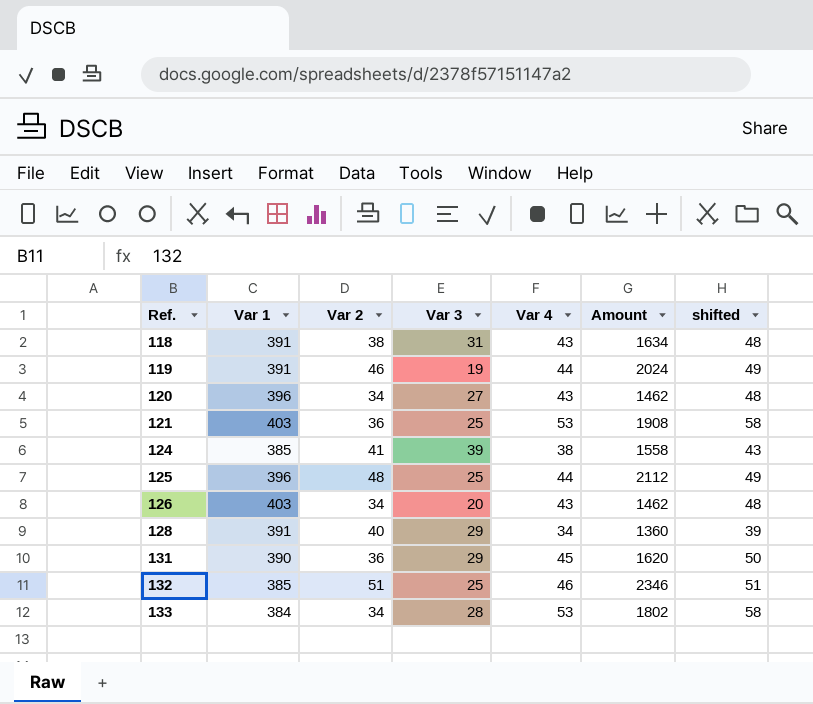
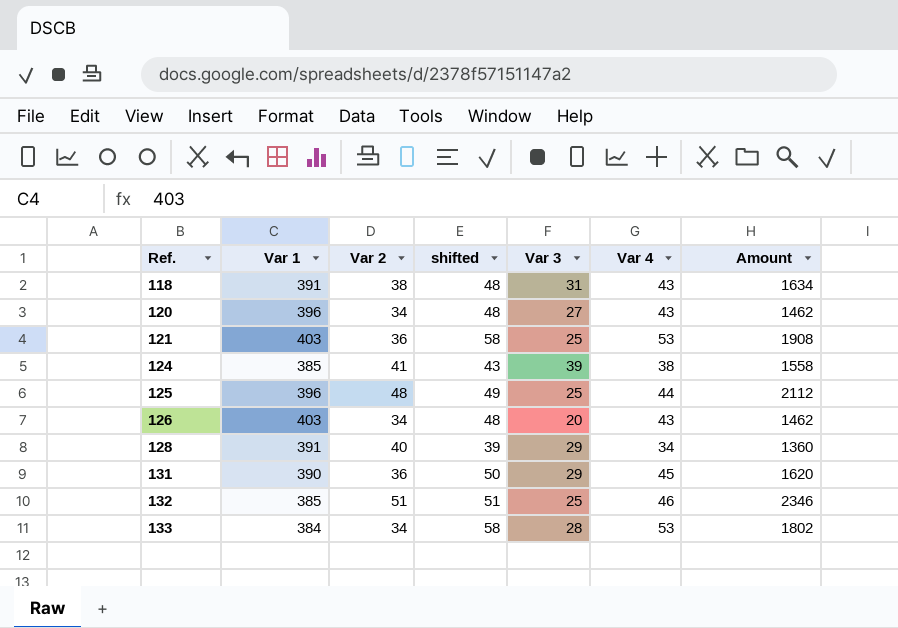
column shifted | position: 7 -> 4
row 119: 391 | 46 | 19 | 44 | 2024 | 49 -> none

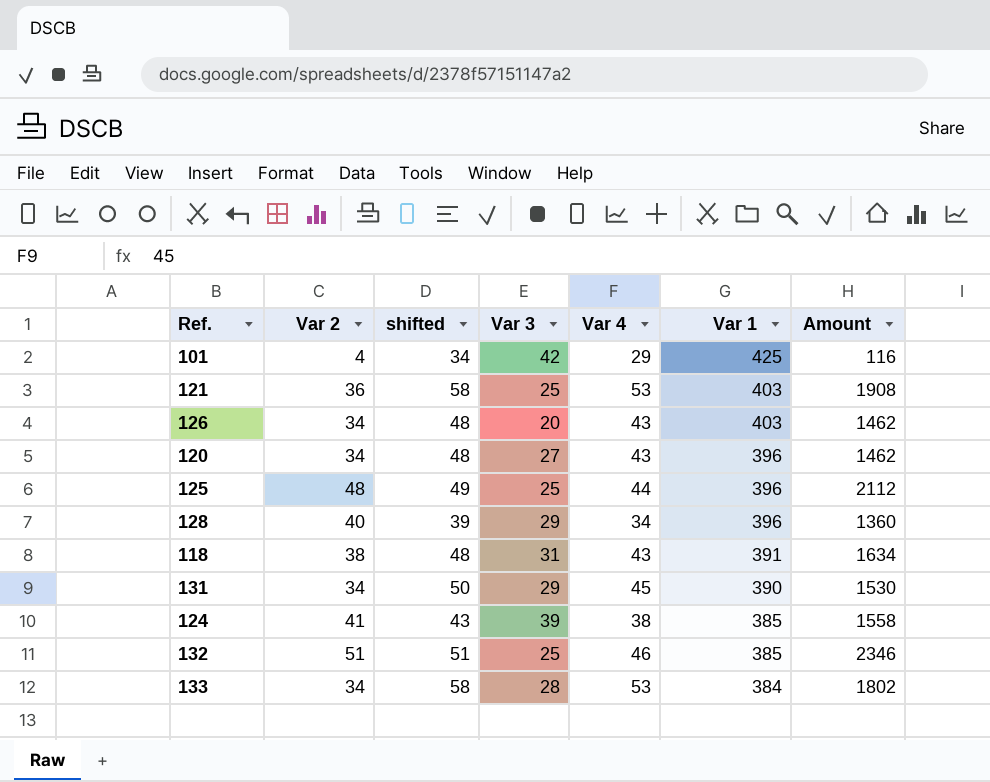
row order: Ref. ascending -> Var 1 descending
column Var 1 | position: 2 -> 6
row 101: none -> 4 | 34 | 42 | 29 | 425 | 116
128 | Var 1: 391 -> 396
131 | Var 2: 36 -> 34
131 | Amount: 1620 -> 1530

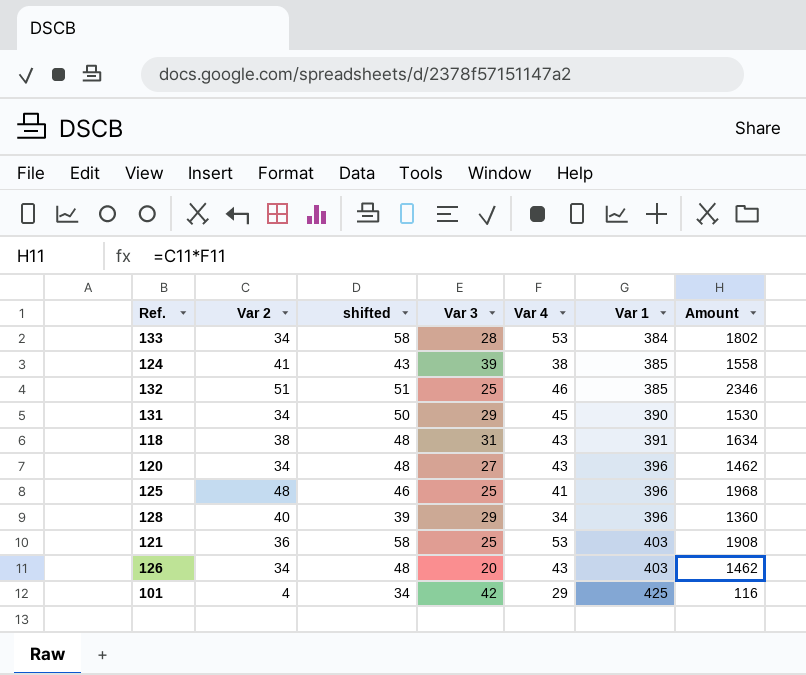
row order: Var 1 descending -> Var 1 ascending
125 | shifted: 49 -> 46
125 | Var 4: 44 -> 41
125 | Amount: 2112 -> 1968

